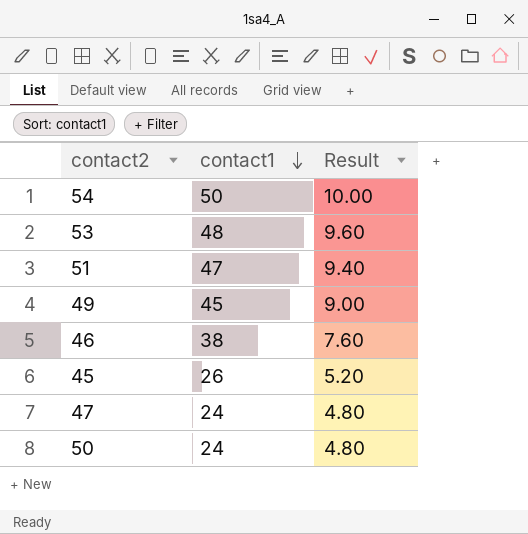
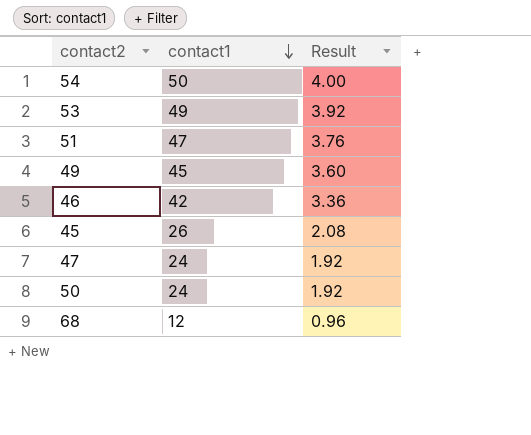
column Result | formula: [contact1] * 0.2 -> [contact1] * 0.08
53 | contact1: 48 -> 49
46 | contact1: 38 -> 42
row 68: none -> 12 | 0.96

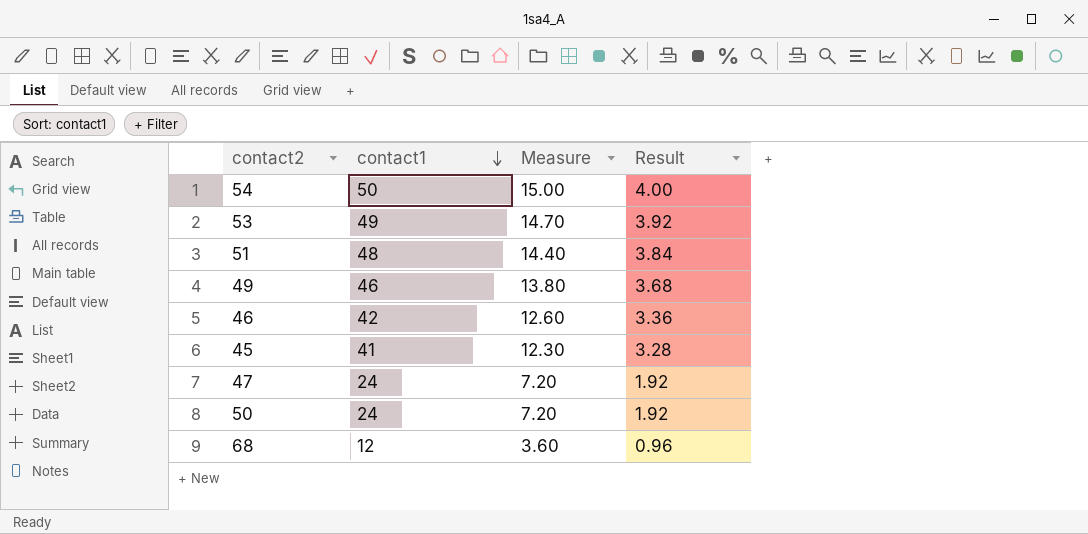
column Measure | formula: none -> [contact1] * 0.3
51 | contact1: 47 -> 48
51 | Result: 3.76 -> 3.84
49 | contact1: 45 -> 46
49 | Result: 3.60 -> 3.68
45 | contact1: 26 -> 41
45 | Result: 2.08 -> 3.28

